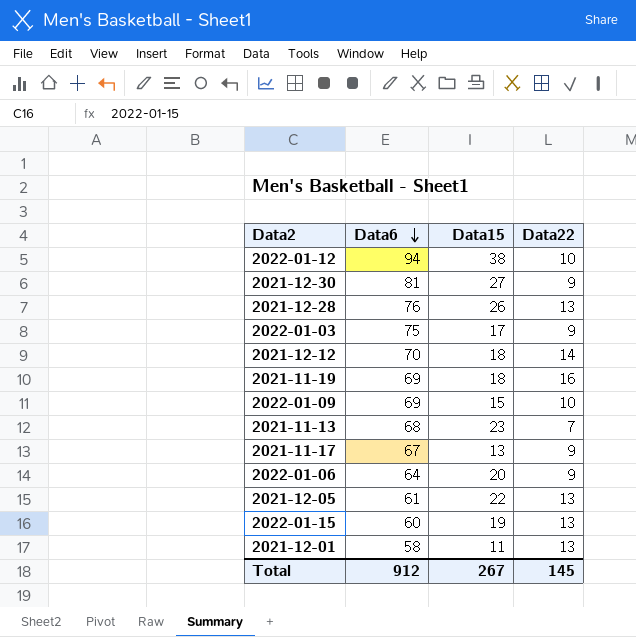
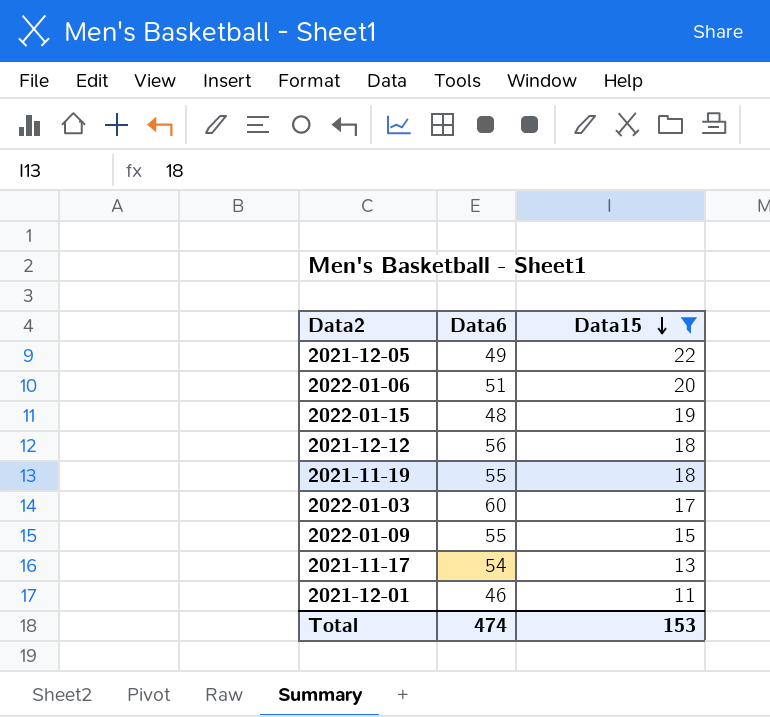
filter: none -> Data15 <= 22
row order: Data6 descending -> Data15 descending
column Data22 | position: 4 -> none
2021-12-05 | Data6: 61 -> 49
2022-01-06 | Data6: 64 -> 51
2022-01-15 | Data6: 60 -> 48
2021-12-12 | Data6: 70 -> 56
2021-11-19 | Data6: 69 -> 55
2022-01-03 | Data6: 75 -> 60
2022-01-09 | Data6: 69 -> 55
2021-11-17 | Data6: 67 -> 54
2021-12-01 | Data6: 58 -> 46
Total | Data6: 912 -> 474
Total | Data15: 267 -> 153

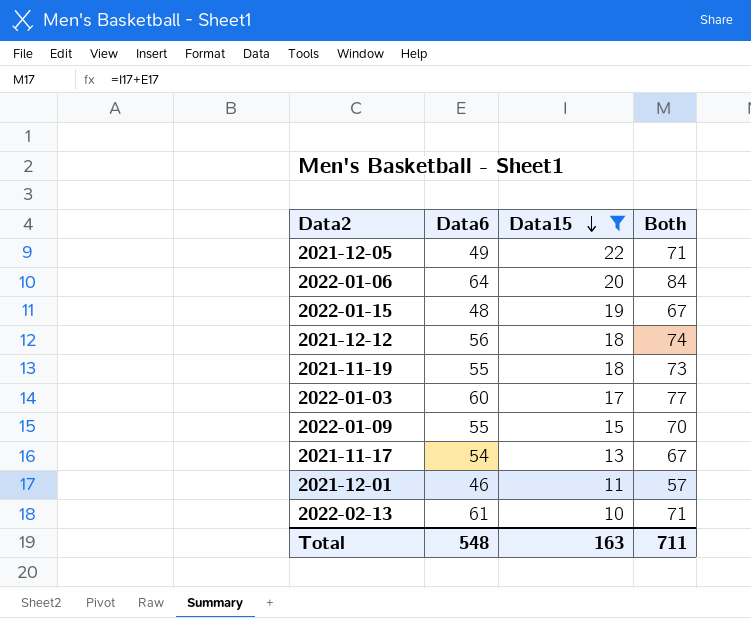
column Both | formula: none -> [Data6] + [Data15]
2022-01-06 | Data6: 51 -> 64
row 2022-02-13: none -> 61 | 10 | 71
Total | Data6: 474 -> 548
Total | Data15: 153 -> 163

